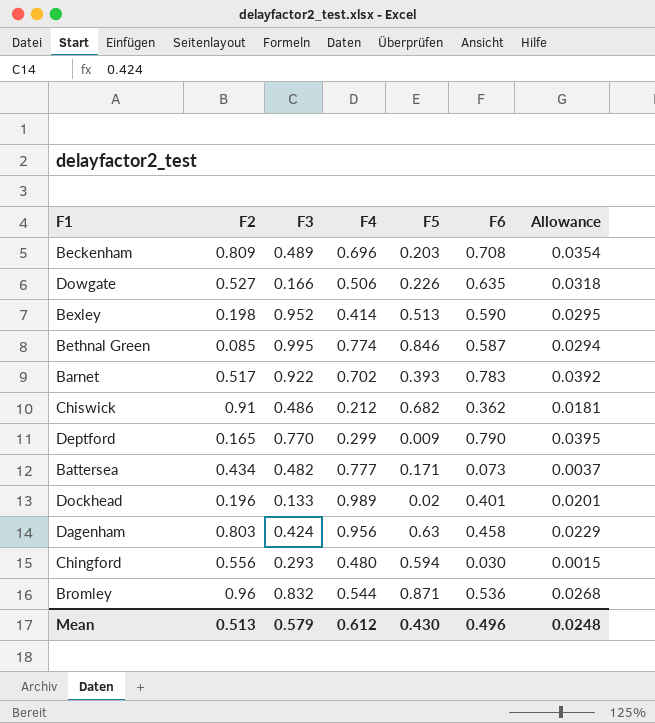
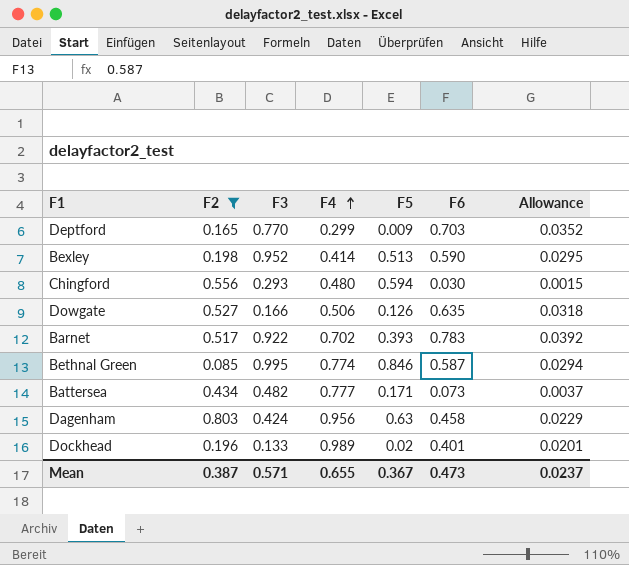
filter: none -> F2 <= 0.803
row order: none -> F4 ascending
Deptford | F6: 0.790 -> 0.703
Deptford | Allowance: 0.0395 -> 0.0352
Dowgate | F5: 0.226 -> 0.126
Mean | F2: 0.513 -> 0.387
Mean | F3: 0.579 -> 0.571
Mean | F4: 0.612 -> 0.655
Mean | F5: 0.430 -> 0.367
Mean | F6: 0.496 -> 0.473
Mean | Allowance: 0.0248 -> 0.0237

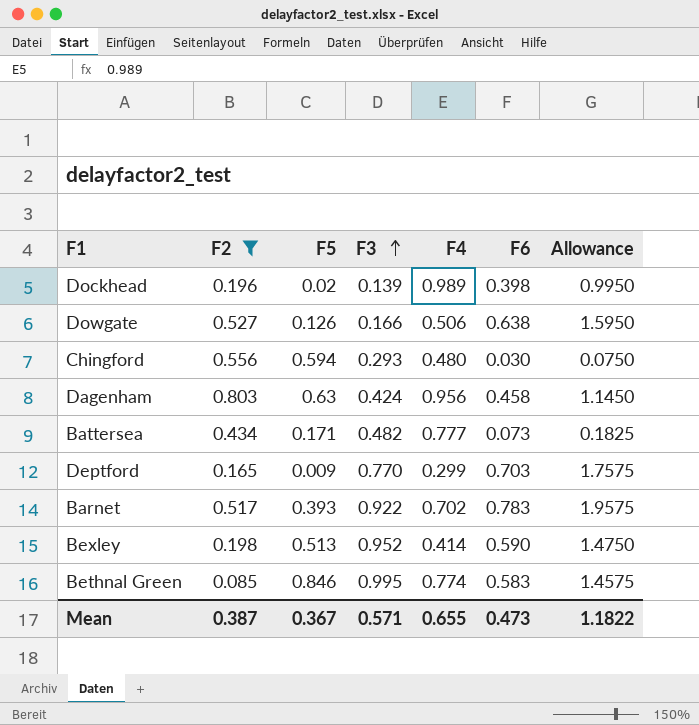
row order: F4 ascending -> F3 ascending
column F5 | position: 5 -> 3
column Allowance | formula: [F6] * 0.05 -> [F6] * 2.5
Dockhead | F3: 0.133 -> 0.139
Dockhead | F6: 0.401 -> 0.398
Dowgate | F6: 0.635 -> 0.638
Bethnal Green | F6: 0.587 -> 0.583
Mean | Allowance: 0.0237 -> 1.1822

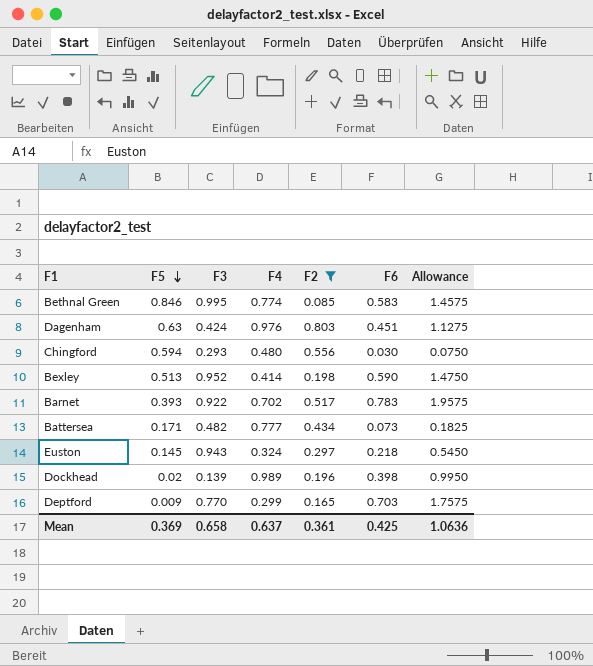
row order: F3 ascending -> F5 descending
column F2 | position: 2 -> 5
row Dowgate: 0.527 | 0.126 | 0.166 | 0.506 | 0.638 | 1.5950 -> none
Dagenham | F4: 0.956 -> 0.976
Dagenham | F6: 0.458 -> 0.451
Dagenham | Allowance: 1.1450 -> 1.1275
row Euston: none -> 0.145 | 0.943 | 0.324 | 0.297 | 0.218 | 0.5450
Mean | F5: 0.367 -> 0.369
Mean | F3: 0.571 -> 0.658
Mean | F4: 0.655 -> 0.637
Mean | F2: 0.387 -> 0.361
Mean | F6: 0.473 -> 0.425
Mean | Allowance: 1.1822 -> 1.0636

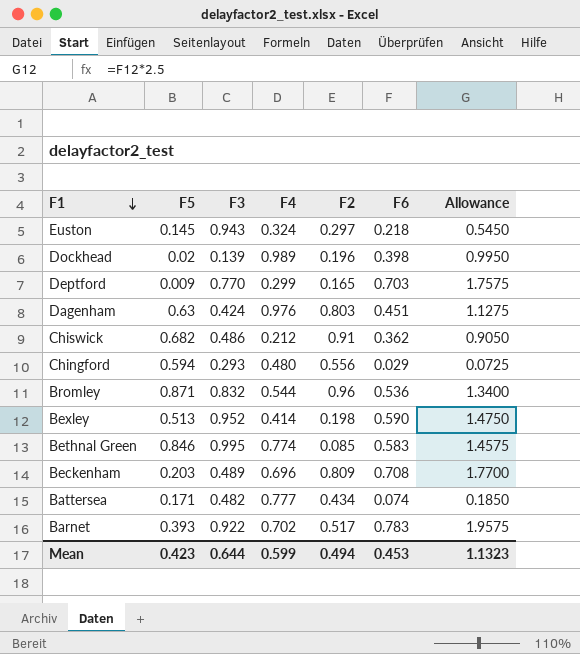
filter: F2 <= 0.803 -> none
row order: F5 descending -> F1 descending
Chingford | F6: 0.030 -> 0.029
Chingford | Allowance: 0.0750 -> 0.0725
Battersea | F6: 0.073 -> 0.074
Battersea | Allowance: 0.1825 -> 0.1850
Mean | F5: 0.369 -> 0.423
Mean | F3: 0.658 -> 0.644
Mean | F4: 0.637 -> 0.599
Mean | F2: 0.361 -> 0.494
Mean | F6: 0.425 -> 0.453
Mean | Allowance: 1.0636 -> 1.1323

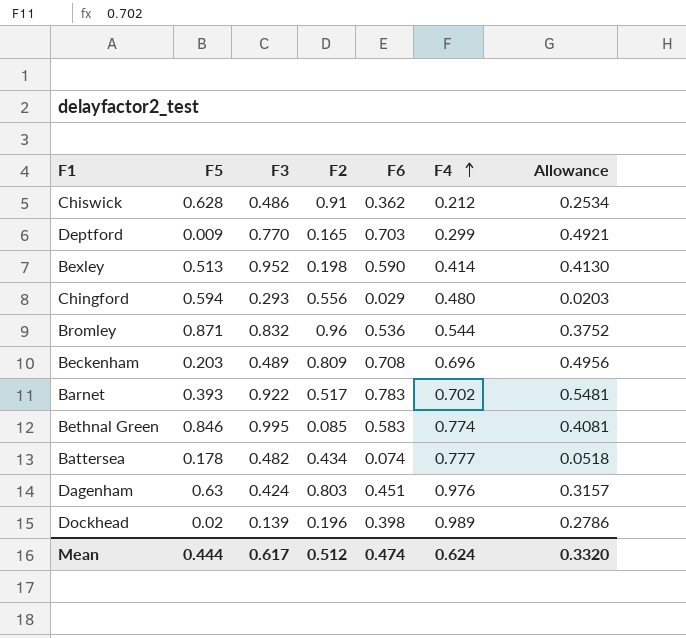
row order: F1 descending -> F4 ascending
column F4 | position: 4 -> 6
column Allowance | formula: [F6] * 2.5 -> [F6] * 0.7
row Euston: 0.145 | 0.943 | 0.324 | 0.297 | 0.218 | 0.5450 -> none
Chiswick | F5: 0.682 -> 0.628
Battersea | F5: 0.171 -> 0.178
Mean | F5: 0.423 -> 0.444
Mean | F3: 0.644 -> 0.617
Mean | F2: 0.494 -> 0.512
Mean | F6: 0.453 -> 0.474
Mean | F4: 0.599 -> 0.624
Mean | Allowance: 1.1323 -> 0.3320

